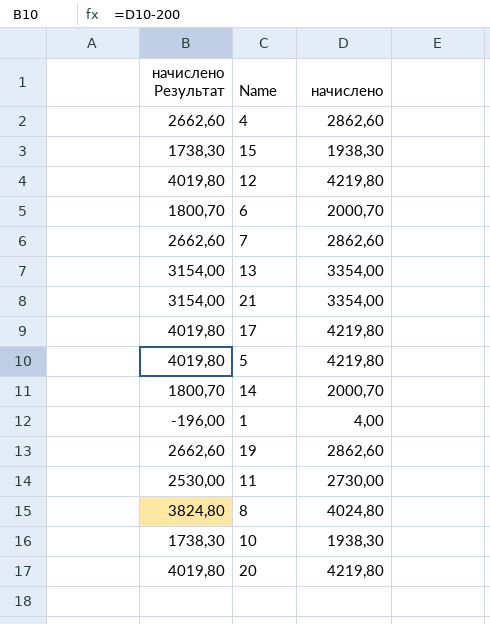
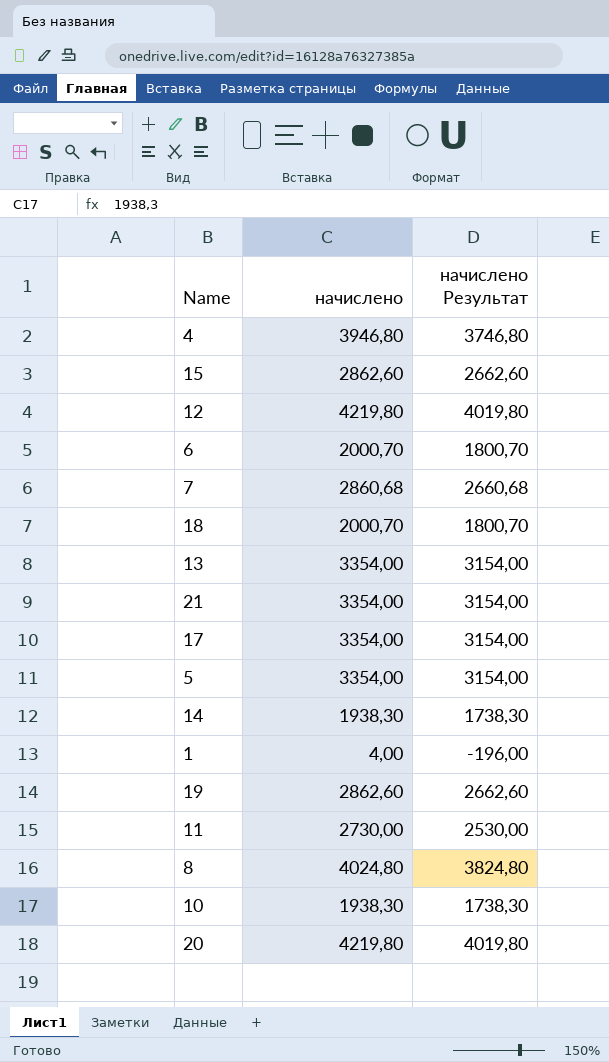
column начислено Результат | position: 1 -> 3
4 | начислено: 2862,60 -> 3946,80
4 | начислено Результат: 2662,60 -> 3746,80
15 | начислено: 1938,30 -> 2862,60
15 | начислено Результат: 1738,30 -> 2662,60
7 | начислено: 2862,60 -> 2860,68
7 | начислено Результат: 2662,60 -> 2660,68
row 18: none -> 2000,70 | 1800,70
17 | начислено: 4219,80 -> 3354,00
17 | начислено Результат: 4019,80 -> 3154,00
5 | начислено: 4219,80 -> 3354,00
5 | начислено Результат: 4019,80 -> 3154,00
14 | начислено: 2000,70 -> 1938,30
14 | начислено Результат: 1800,70 -> 1738,30

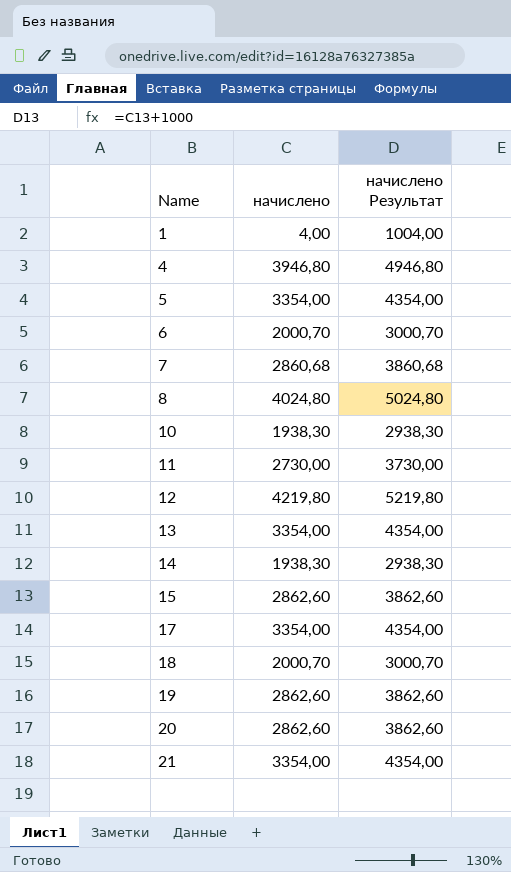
row order: none -> Name ascending
column начислено Результат | formula: [начислено] - 200 -> [начислено] + 1000
20 | начислено: 4219,80 -> 2862,60

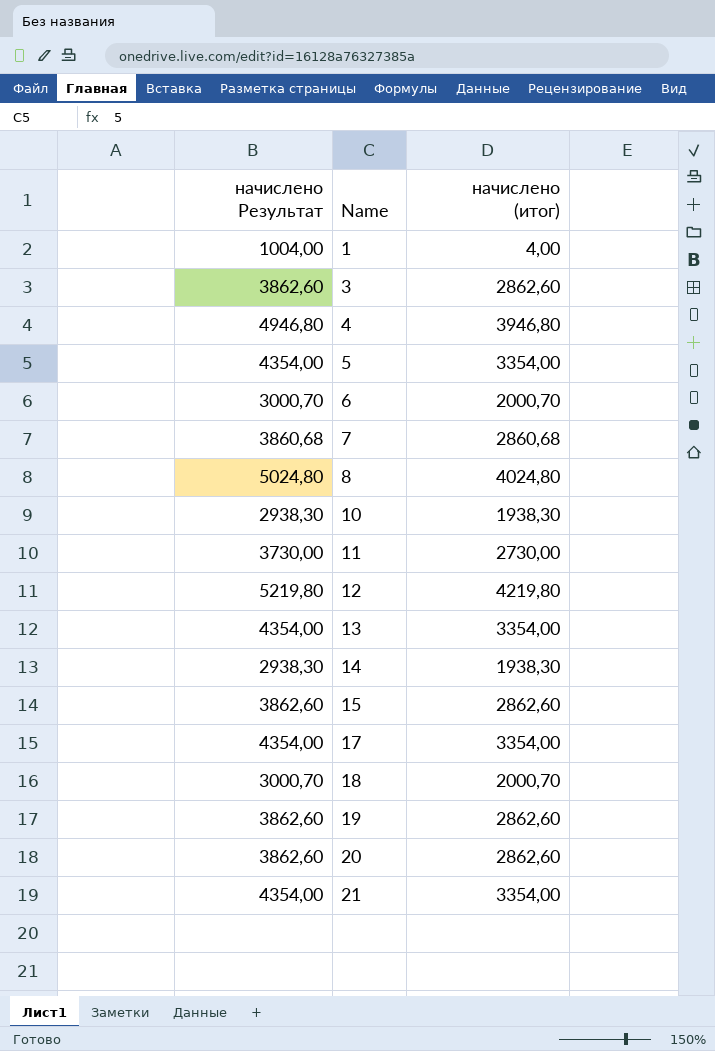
column начислено Результат | position: 3 -> 1
column name: начислено -> начислено (итог)
row 3: none -> 3862,60 | 2862,60

